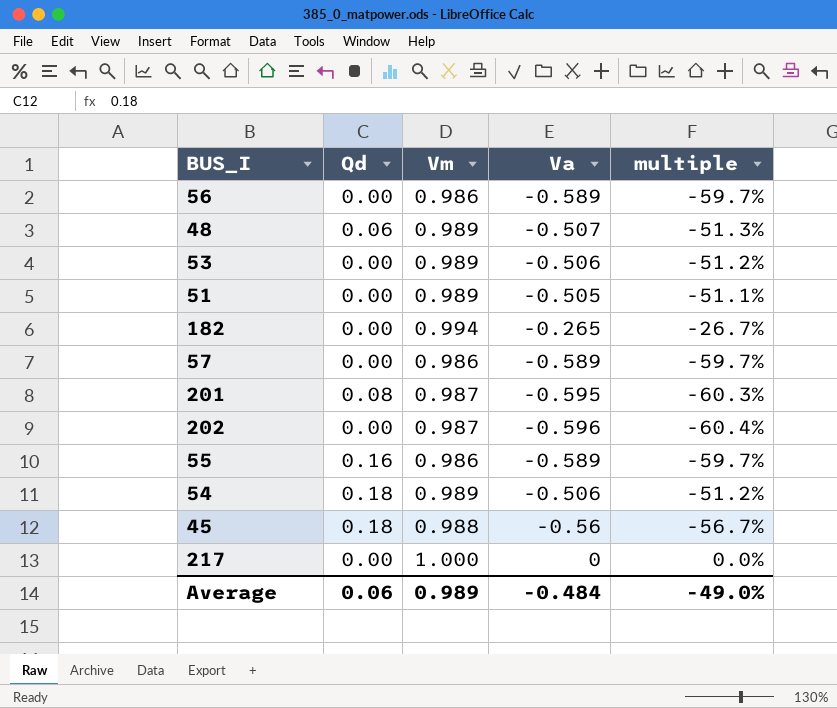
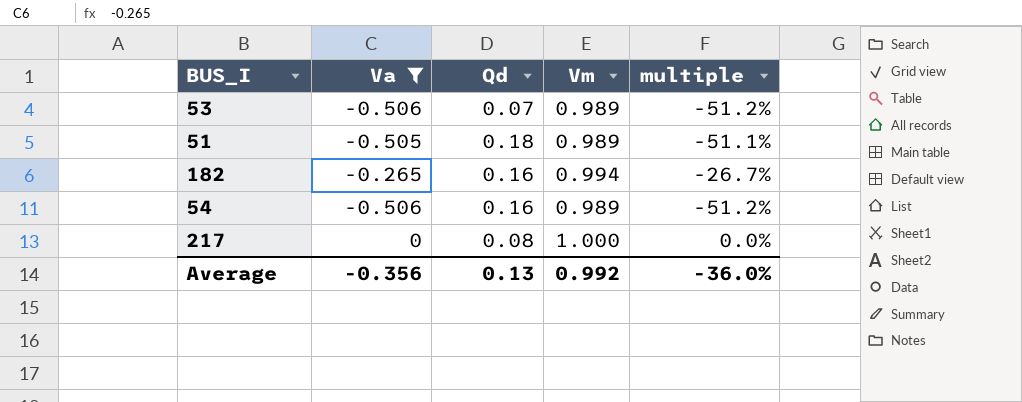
filter: none -> Va >= -0.506
column Va | position: 4 -> 2
53 | Qd: 0.00 -> 0.07
51 | Qd: 0.00 -> 0.18
182 | Qd: 0.00 -> 0.16
54 | Qd: 0.18 -> 0.16
217 | Qd: 0.00 -> 0.08
Average | Va: -0.484 -> -0.356
Average | Qd: 0.06 -> 0.13
Average | Vm: 0.989 -> 0.992
Average | multiple: -49.0% -> -36.0%

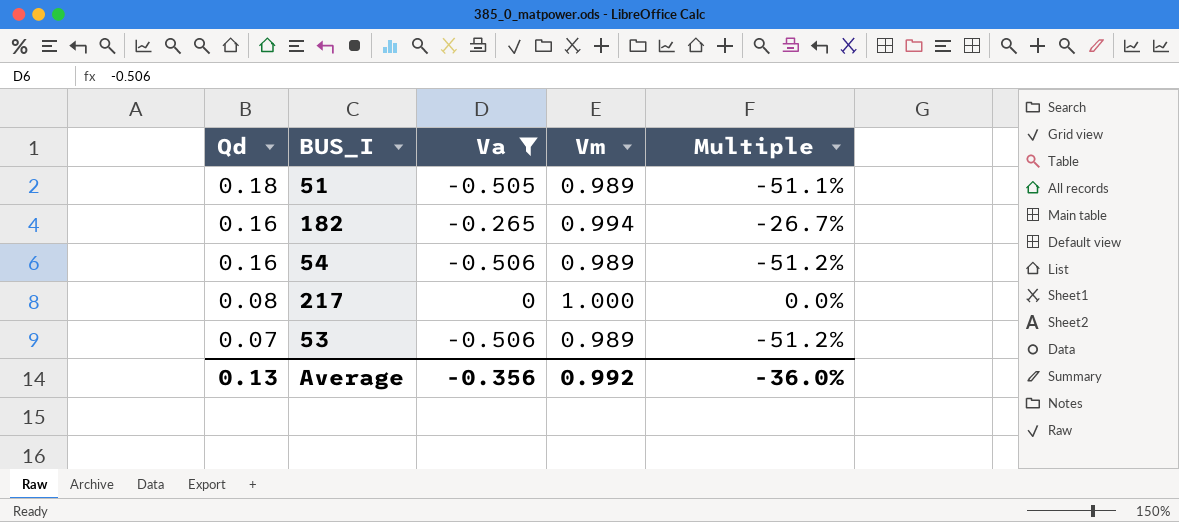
row order: none -> Qd descending
column Qd | position: 3 -> 1
column name: multiple -> Multiple

